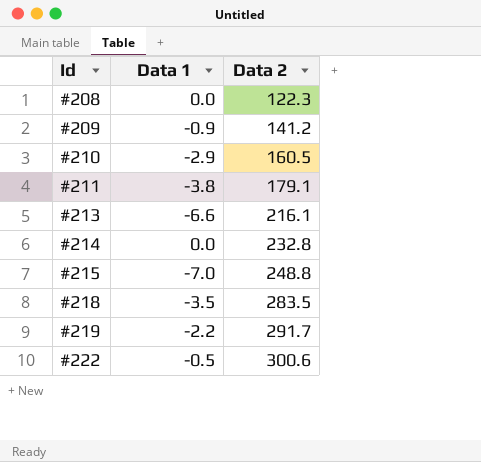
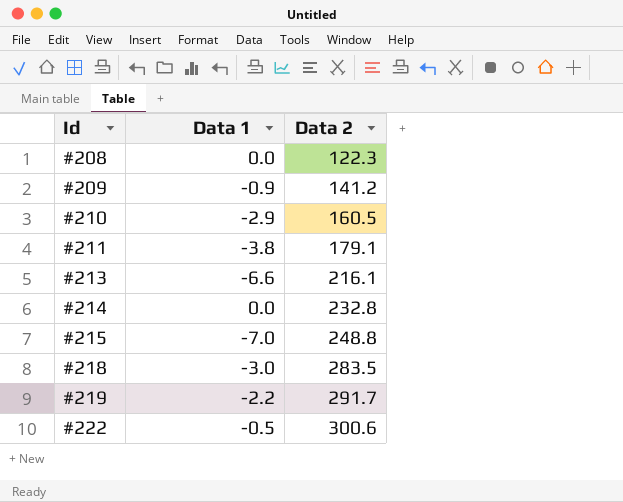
#218 | Data 1: -3.5 -> -3.0

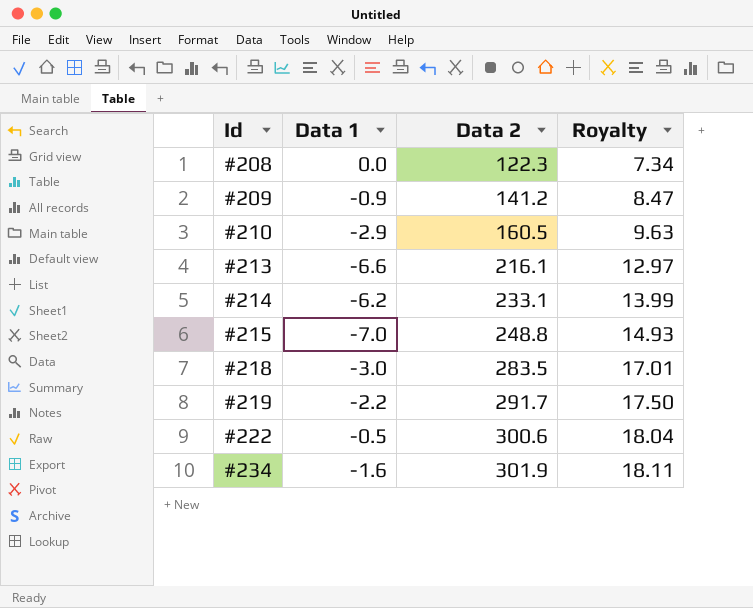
column Royalty | formula: none -> [Data 2] * 0.06
row #211: -3.8 | 179.1 -> none
#214 | Data 1: 0.0 -> -6.2
#214 | Data 2: 232.8 -> 233.1
row #234: none -> -1.6 | 301.9 | 18.11

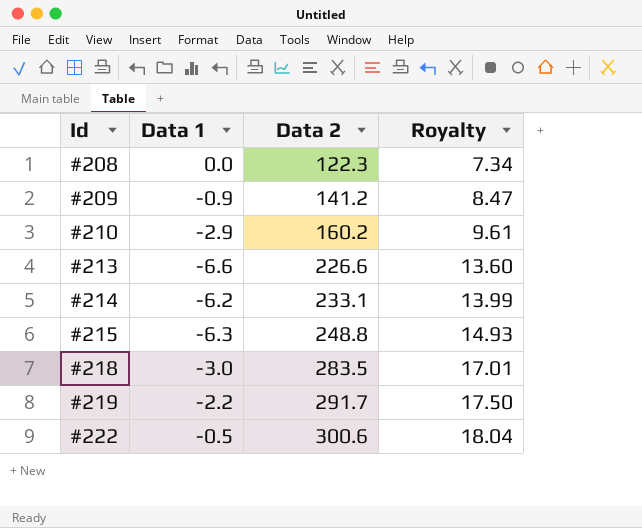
row #234: -1.6 | 301.9 | 18.11 -> none
#210 | Data 2: 160.5 -> 160.2
#210 | Royalty: 9.63 -> 9.61
#213 | Data 2: 216.1 -> 226.6
#213 | Royalty: 12.97 -> 13.60
#215 | Data 1: -7.0 -> -6.3

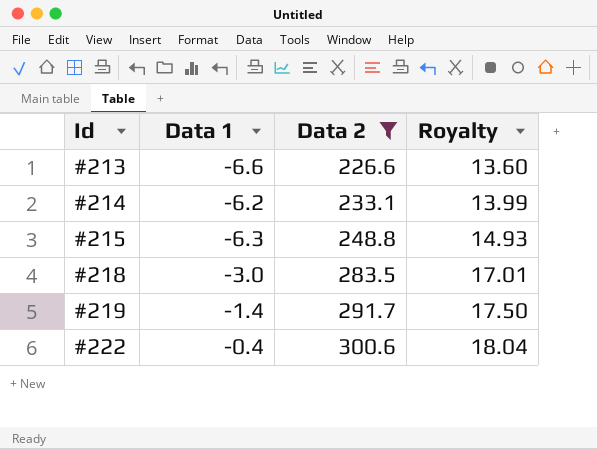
filter: none -> Data 2 >= 226.6
#219 | Data 1: -2.2 -> -1.4
#222 | Data 1: -0.5 -> -0.4

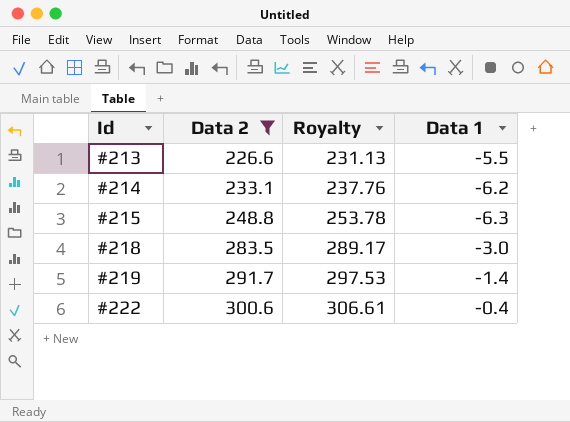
column Royalty | formula: [Data 2] * 0.06 -> [Data 2] * 1.02
column Data 1 | position: 2 -> 4
#213 | Data 1: -6.6 -> -5.5

